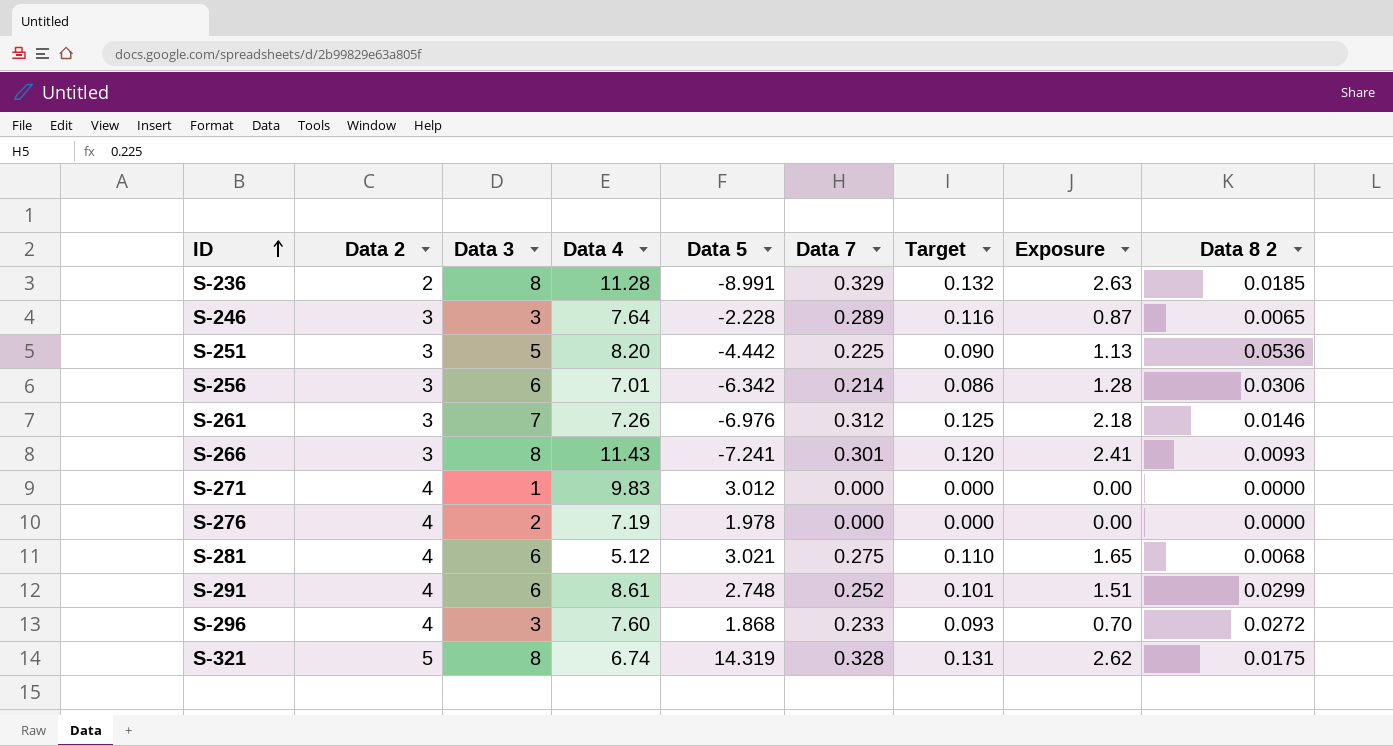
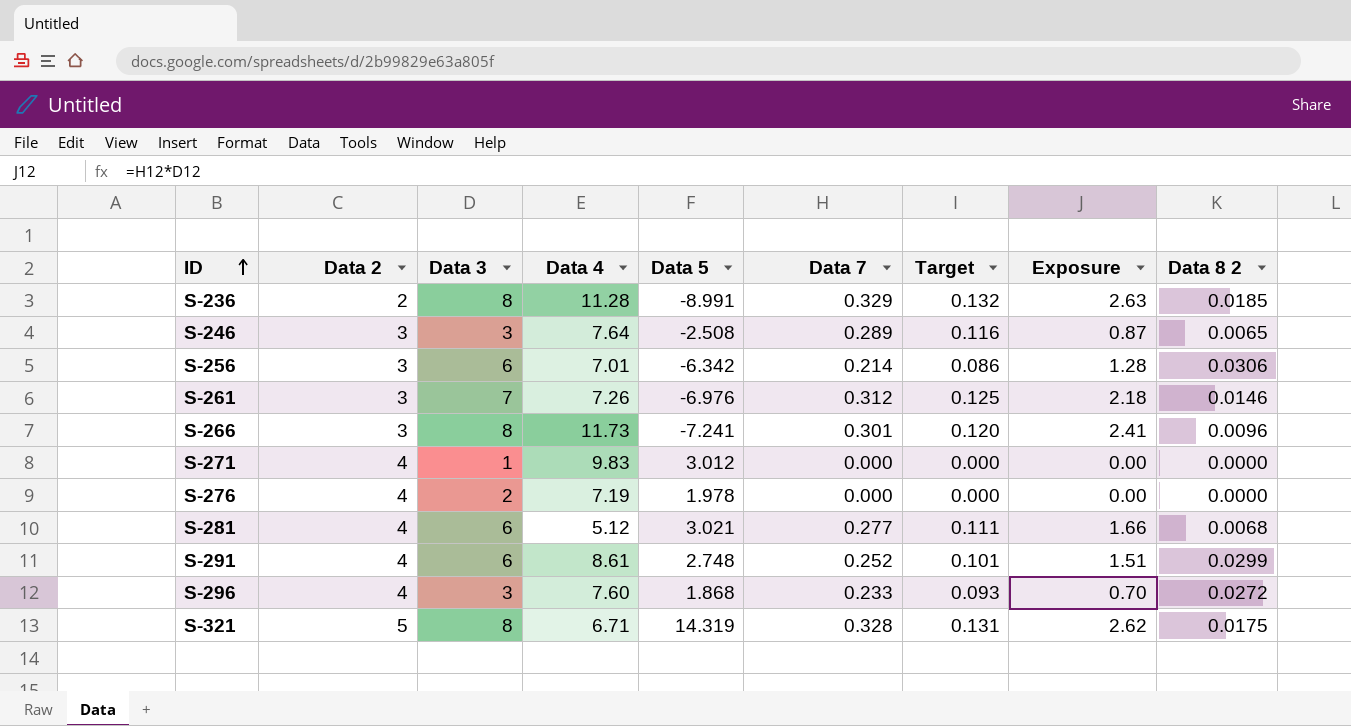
row S-251: 3 | 5 | 8.20 | -4.442 | 0.225 | 0.090 | 1.13 | 0.0536 -> none
S-246 | Data 5: -2.228 -> -2.508
S-266 | Data 4: 11.43 -> 11.73
S-266 | Data 8 2: 0.0093 -> 0.0096
S-281 | Data 7: 0.275 -> 0.277
S-281 | Target: 0.110 -> 0.111
S-281 | Exposure: 1.65 -> 1.66
S-321 | Data 4: 6.74 -> 6.71

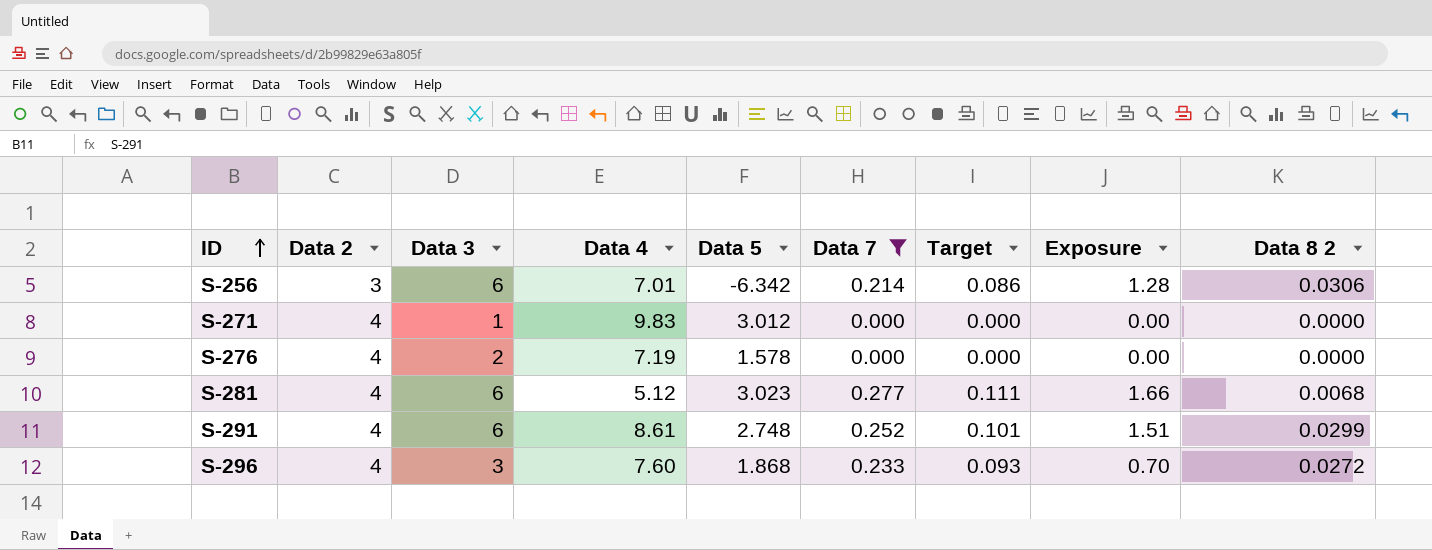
filter: none -> Data 7 <= 0.277
S-276 | Data 5: 1.978 -> 1.578
S-281 | Data 5: 3.021 -> 3.023

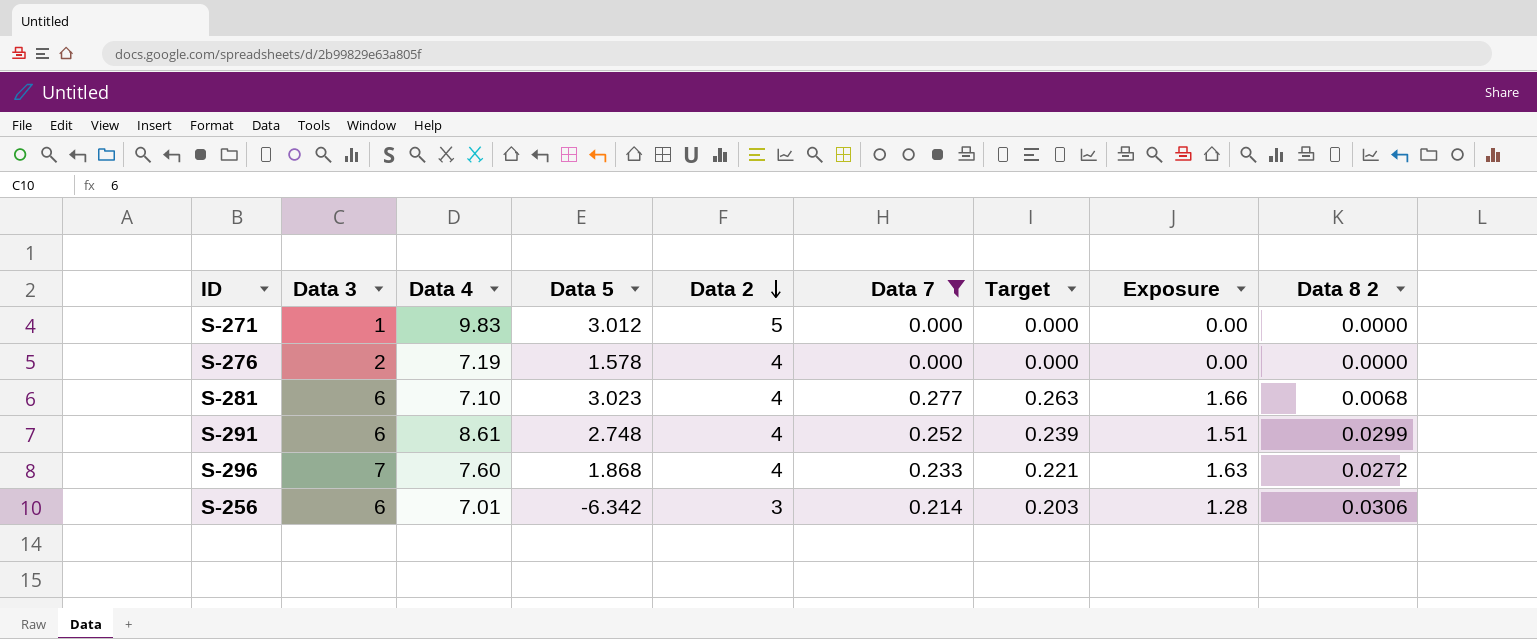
row order: ID ascending -> Data 2 descending
column Data 2 | position: 2 -> 5
column Target | formula: [Data 7] * 0.4 -> [Data 7] * 0.95
S-271 | Data 2: 4 -> 5
S-281 | Data 4: 5.12 -> 7.10
S-296 | Data 3: 3 -> 7
S-296 | Exposure: 0.70 -> 1.63

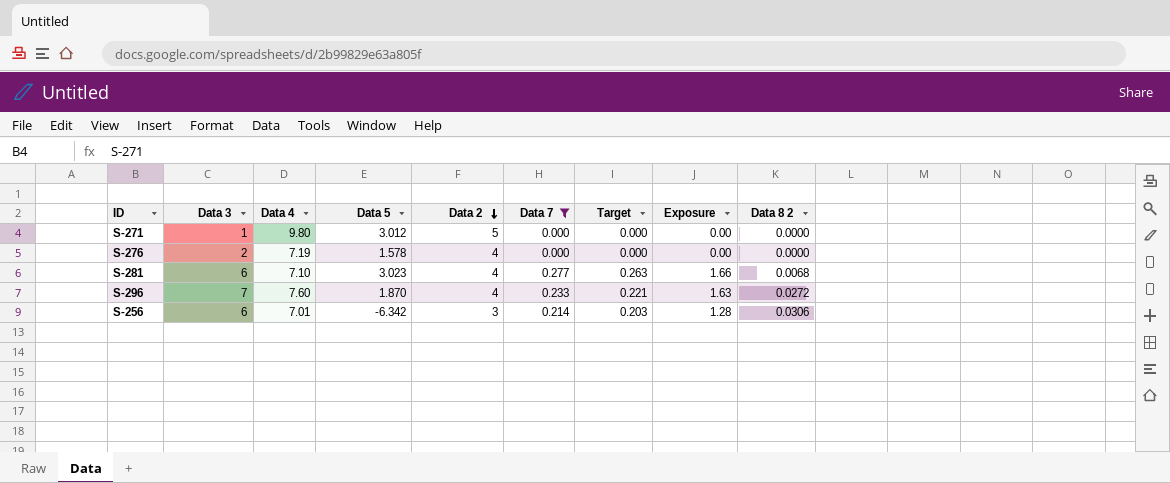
row S-291: 6 | 8.61 | 2.748 | 4 | 0.252 | 0.239 | 1.51 | 0.0299 -> none
S-271 | Data 4: 9.83 -> 9.80
S-296 | Data 5: 1.868 -> 1.870

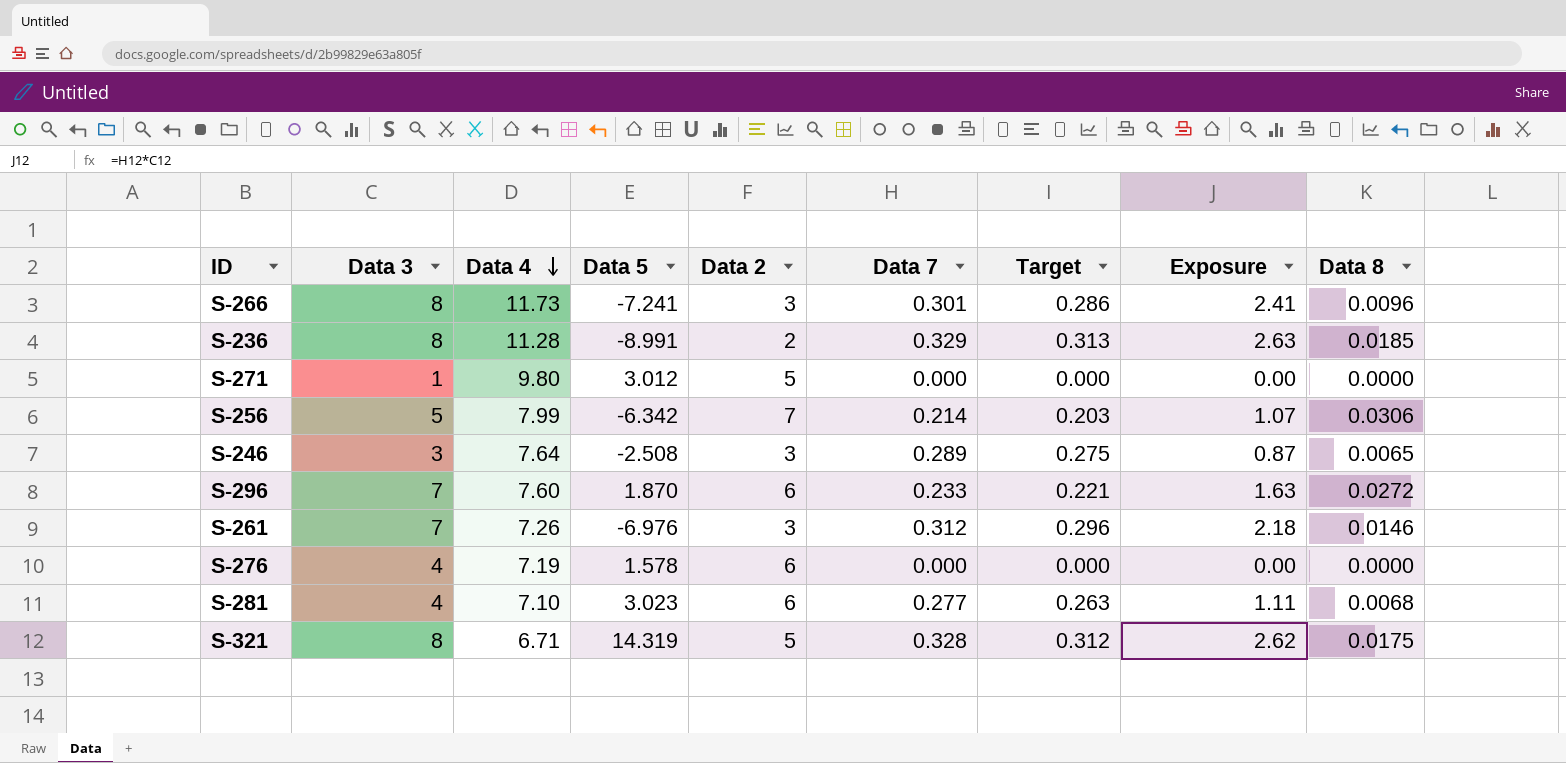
filter: Data 7 <= 0.277 -> none
row order: Data 2 descending -> Data 4 descending
column name: Data 8 2 -> Data 8
S-256 | Data 3: 6 -> 5
S-256 | Data 4: 7.01 -> 7.99
S-256 | Data 2: 3 -> 7
S-256 | Exposure: 1.28 -> 1.07
S-296 | Data 2: 4 -> 6
S-276 | Data 3: 2 -> 4
S-276 | Data 2: 4 -> 6
S-281 | Data 3: 6 -> 4
S-281 | Data 2: 4 -> 6
S-281 | Exposure: 1.66 -> 1.11

